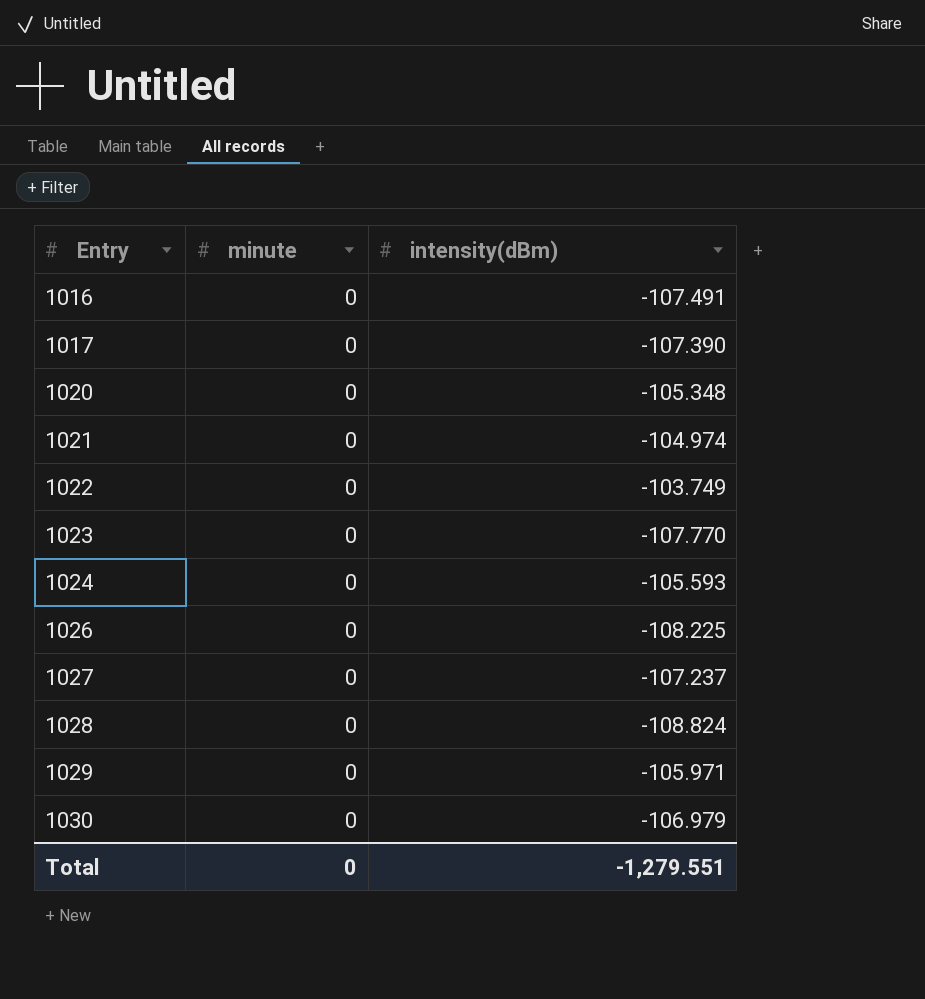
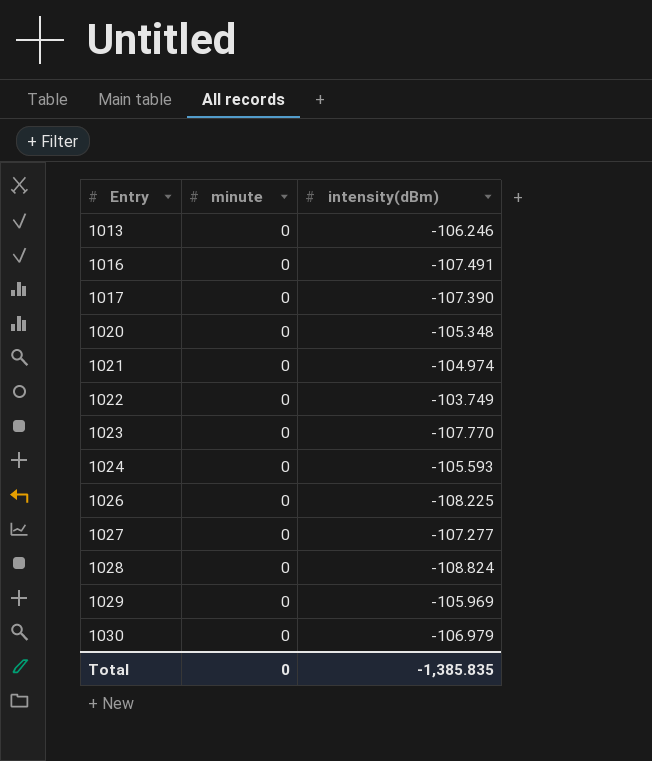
row 1013: none -> 0 | -106.246
1027 | intensity(dBm): -107.237 -> -107.277
1029 | intensity(dBm): -105.971 -> -105.969
Total | intensity(dBm): -1,279.551 -> -1,385.835

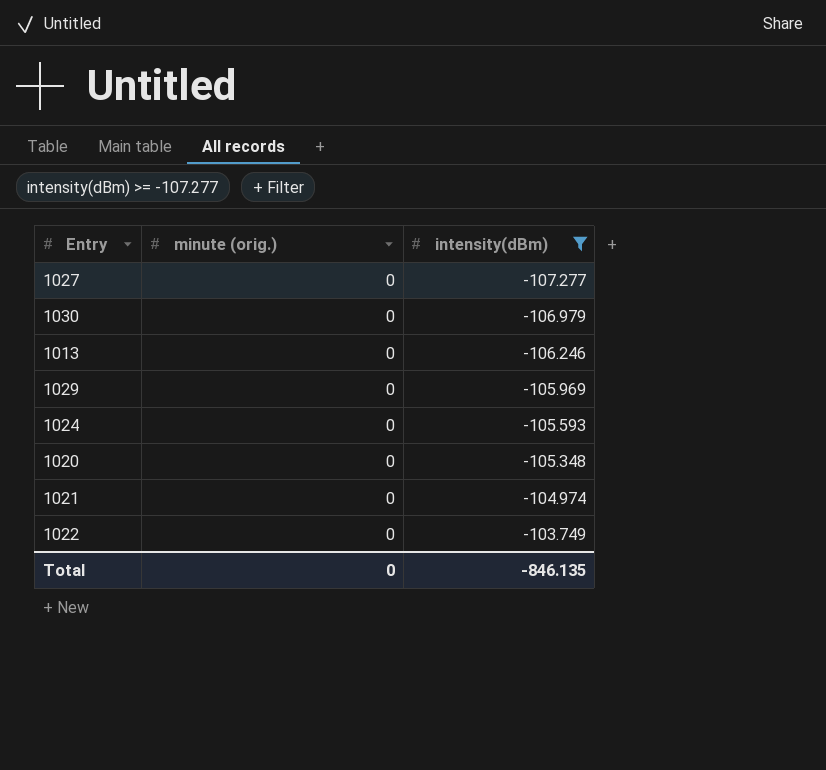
filter: none -> intensity(dBm) >= -107.277
row order: Entry ascending -> intensity(dBm) ascending
column name: minute -> minute (orig.)
Total | intensity(dBm): -1,385.835 -> -846.135

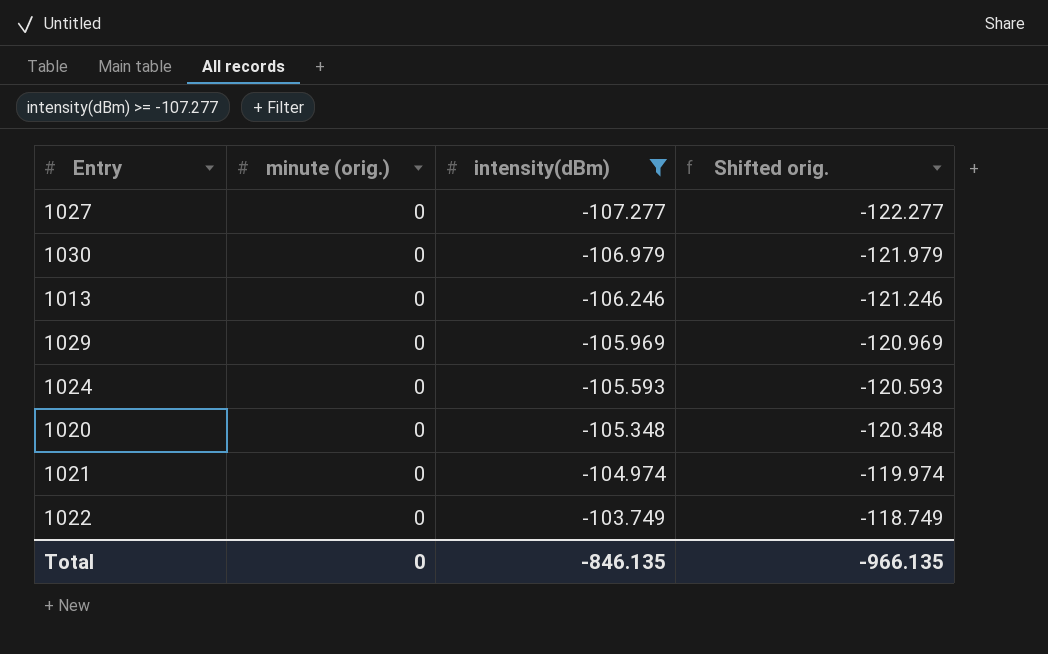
column Shifted orig. | formula: none -> [intensity(dBm)] - 15

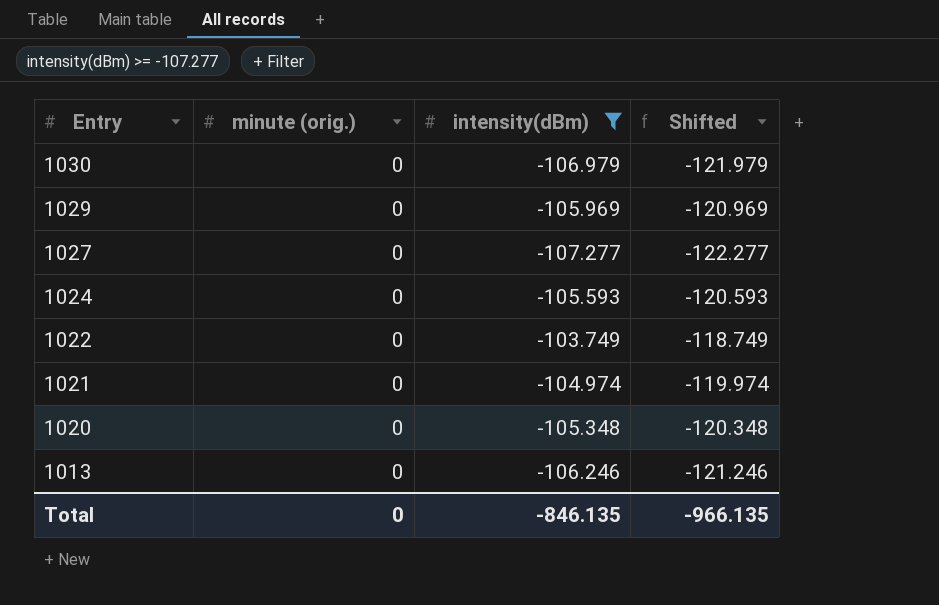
row order: intensity(dBm) ascending -> Entry descending
column name: Shifted orig. -> Shifted

